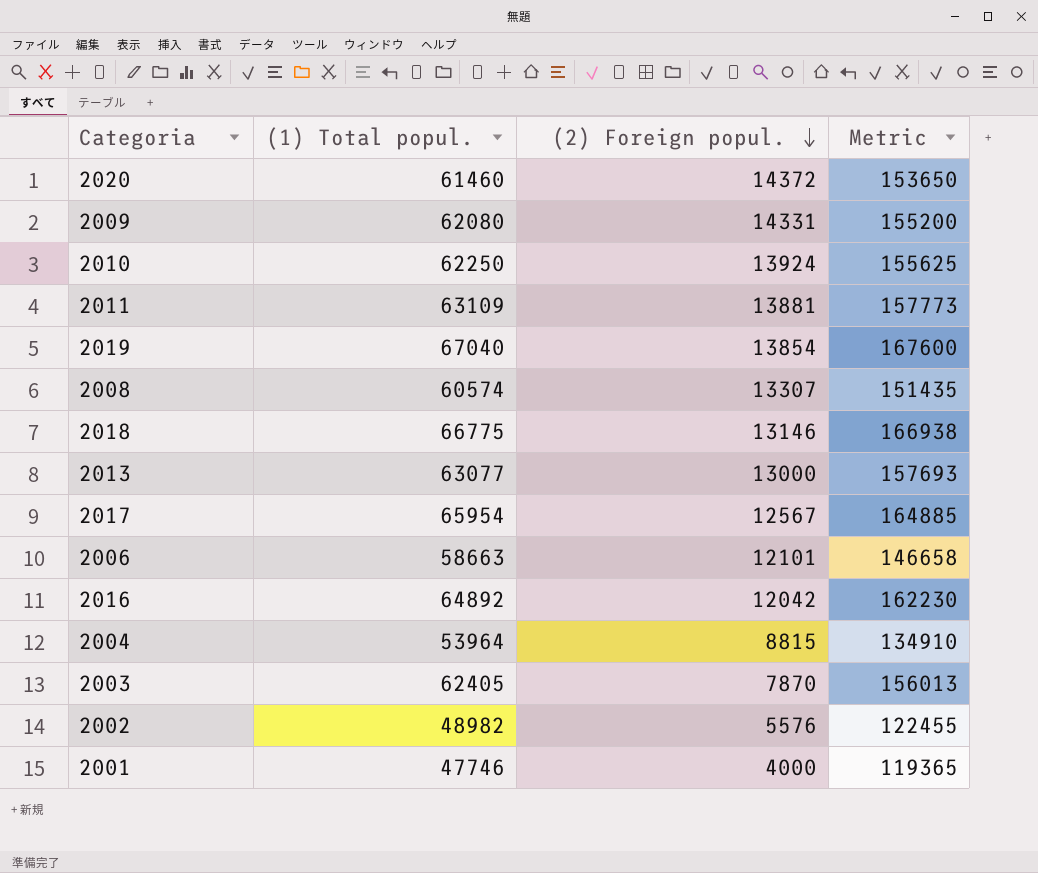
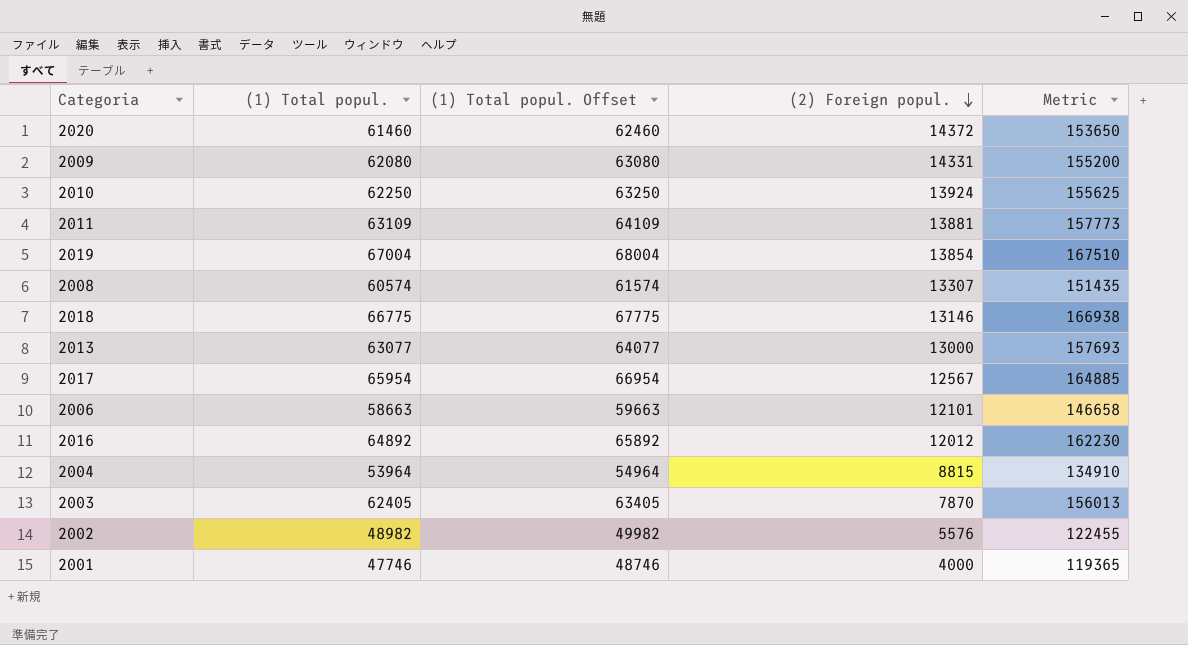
column (1) Total popul. Offset | formula: none -> [(1) Total popul.] + 1000
2019 | (1) Total popul.: 67040 -> 67004
2019 | Metric: 167600 -> 167510
2016 | (2) Foreign popul.: 12042 -> 12012

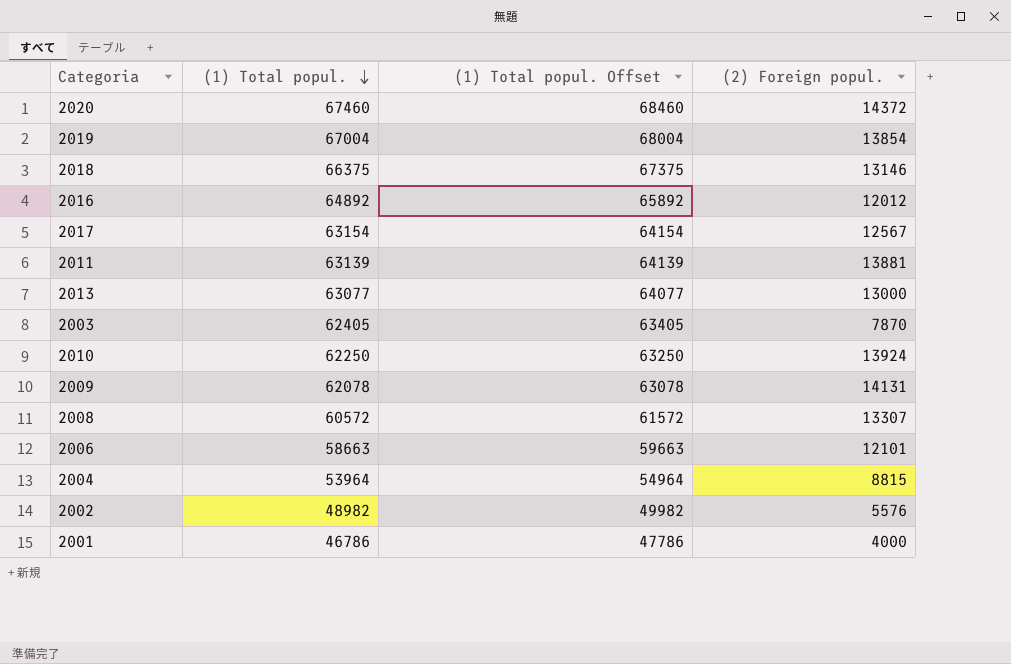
row order: (2) Foreign popul. descending -> (1) Total popul. descending
column Metric | formula: [(1) Total popul.] * 2.5 -> none
2020 | (1) Total popul.: 61460 -> 67460
2020 | (1) Total popul. Offset: 62460 -> 68460
2018 | (1) Total popul.: 66775 -> 66375
2018 | (1) Total popul. Offset: 67775 -> 67375
2017 | (1) Total popul.: 65954 -> 63154
2017 | (1) Total popul. Offset: 66954 -> 64154
2011 | (1) Total popul.: 63109 -> 63139
2011 | (1) Total popul. Offset: 64109 -> 64139
2009 | (1) Total popul.: 62080 -> 62078
2009 | (1) Total popul. Offset: 63080 -> 63078
2009 | (2) Foreign popul.: 14331 -> 14131
2008 | (1) Total popul.: 60574 -> 60572
2008 | (1) Total popul. Offset: 61574 -> 61572
2001 | (1) Total popul.: 47746 -> 46786
2001 | (1) Total popul. Offset: 48746 -> 47786

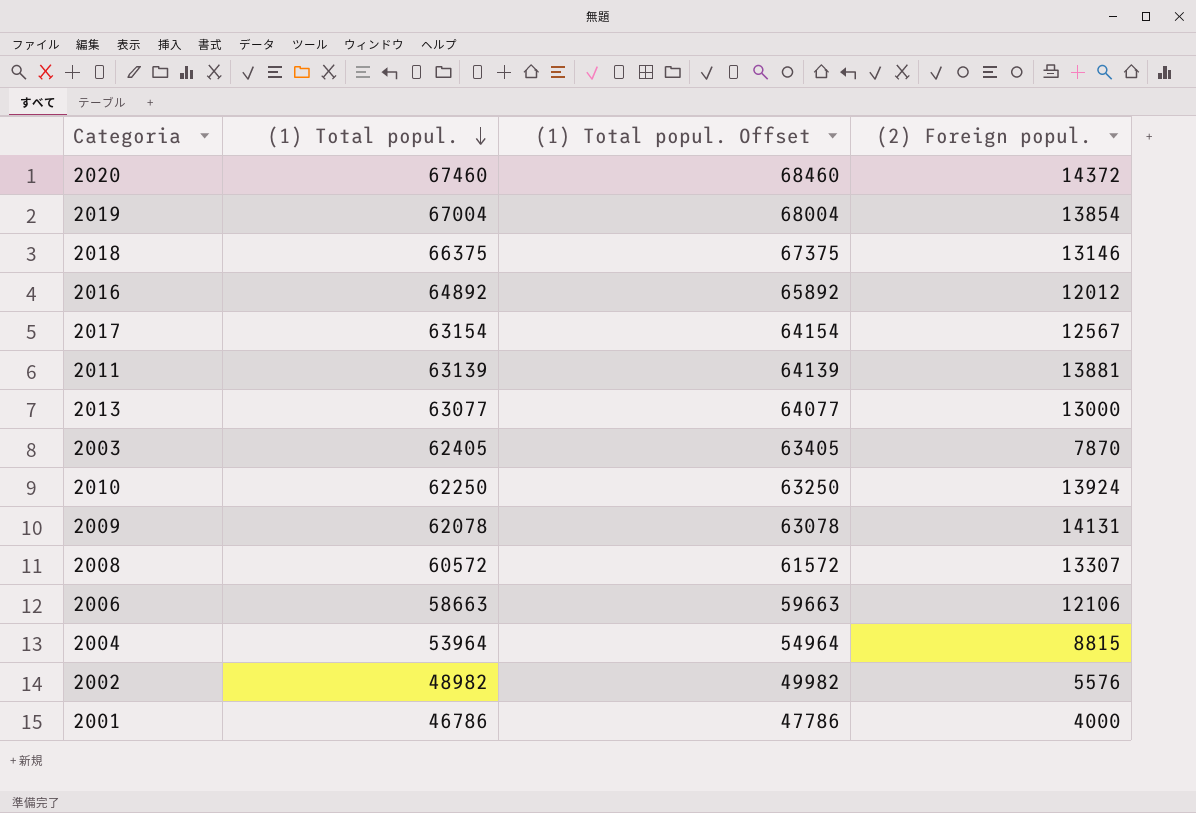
2006 | (2) Foreign popul.: 12101 -> 12106

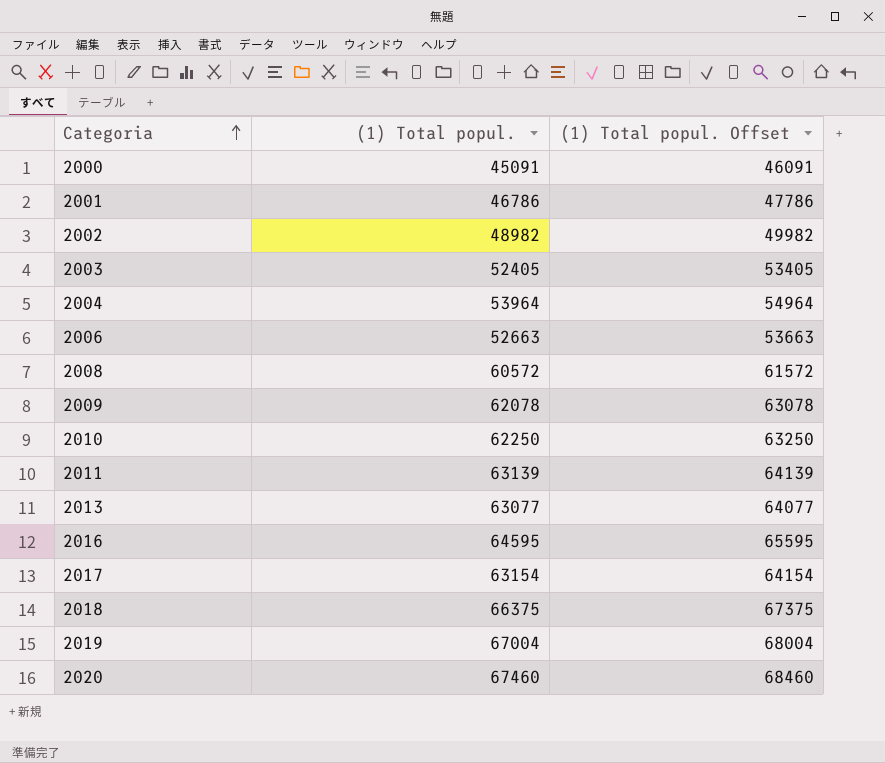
row order: (1) Total popul. descending -> Categoria ascending
column (2) Foreign popul. | position: 4 -> none
row 2000: none -> 45091 | 46091
2003 | (1) Total popul.: 62405 -> 52405
2003 | (1) Total popul. Offset: 63405 -> 53405
2006 | (1) Total popul.: 58663 -> 52663
2006 | (1) Total popul. Offset: 59663 -> 53663
2016 | (1) Total popul.: 64892 -> 64595
2016 | (1) Total popul. Offset: 65892 -> 65595

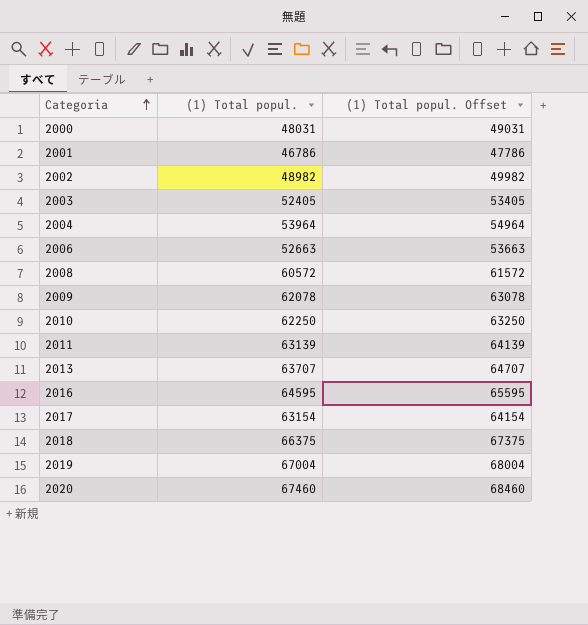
2000 | (1) Total popul.: 45091 -> 48031
2000 | (1) Total popul. Offset: 46091 -> 49031
2013 | (1) Total popul.: 63077 -> 63707
2013 | (1) Total popul. Offset: 64077 -> 64707

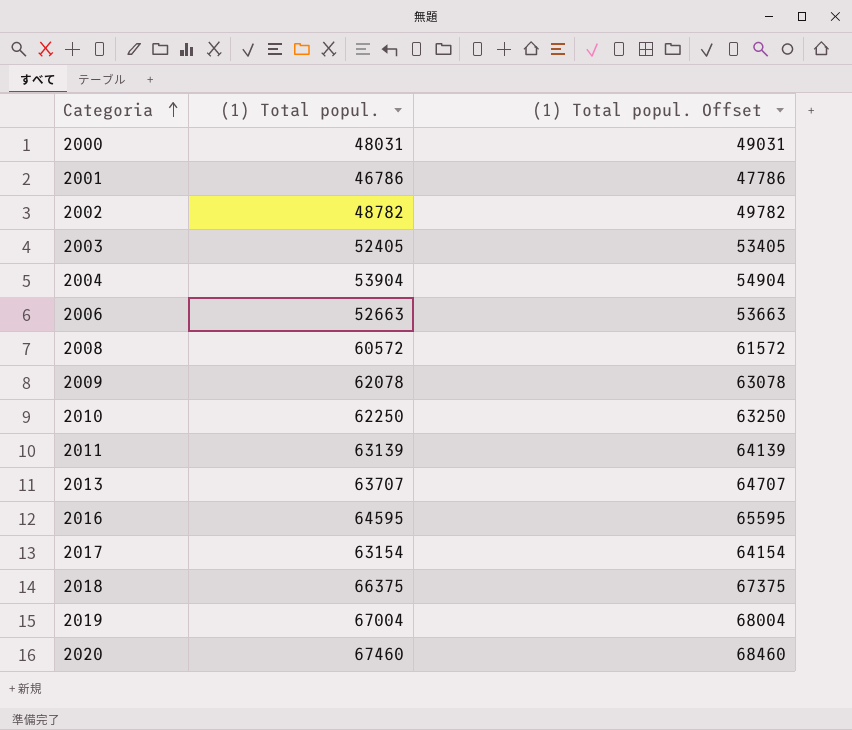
2002 | (1) Total popul.: 48982 -> 48782
2002 | (1) Total popul. Offset: 49982 -> 49782
2004 | (1) Total popul.: 53964 -> 53904
2004 | (1) Total popul. Offset: 54964 -> 54904

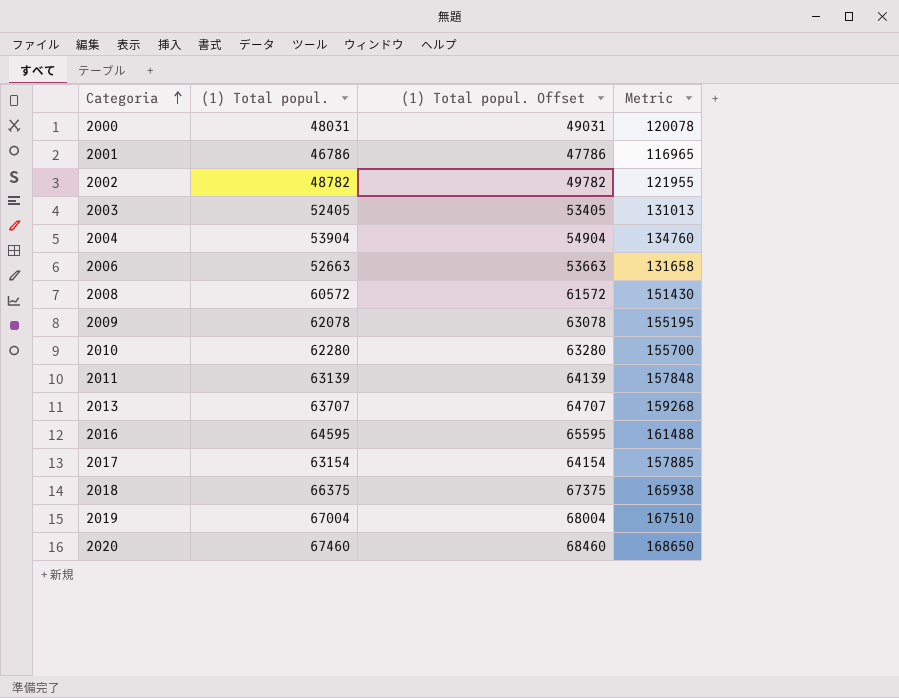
column Metric | formula: none -> [(1) Total popul.] * 2.5
2010 | (1) Total popul.: 62250 -> 62280
2010 | (1) Total popul. Offset: 63250 -> 63280

